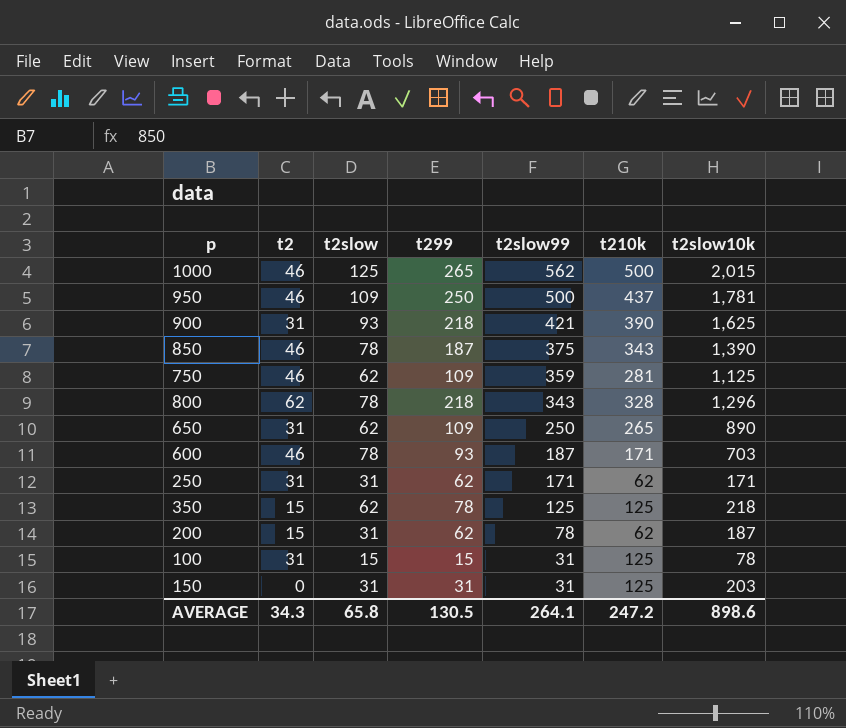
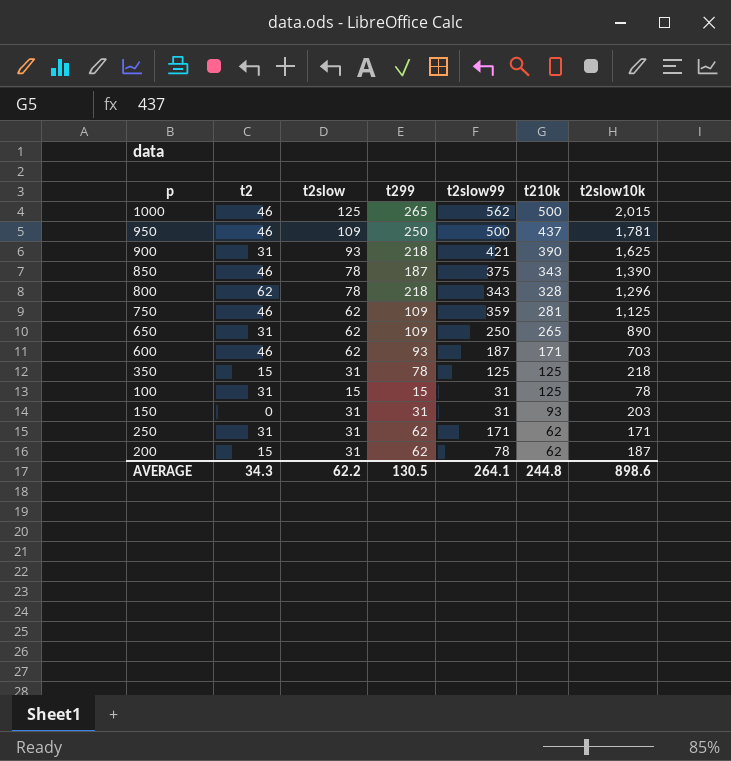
row order: t2slow99 descending -> t210k descending
600 | t2slow: 78 -> 62
350 | t2slow: 62 -> 31
150 | t210k: 125 -> 93
AVERAGE | t2slow: 65.8 -> 62.2
AVERAGE | t210k: 247.2 -> 244.8

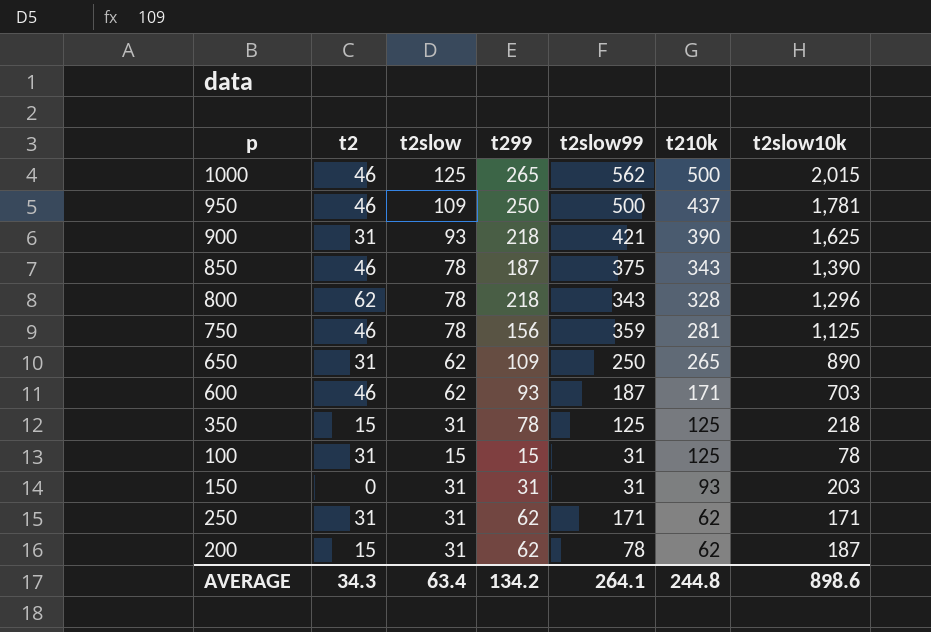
750 | t2slow: 62 -> 78
750 | t299: 109 -> 156
AVERAGE | t2slow: 62.2 -> 63.4
AVERAGE | t299: 130.5 -> 134.2

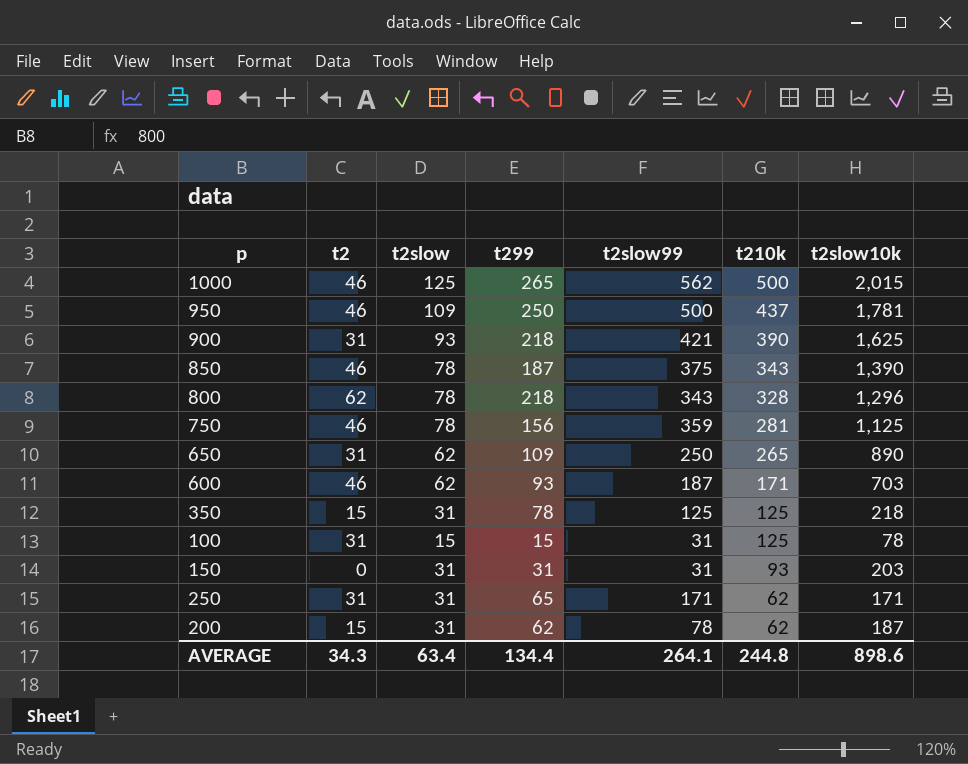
250 | t299: 62 -> 65
AVERAGE | t299: 134.2 -> 134.4

